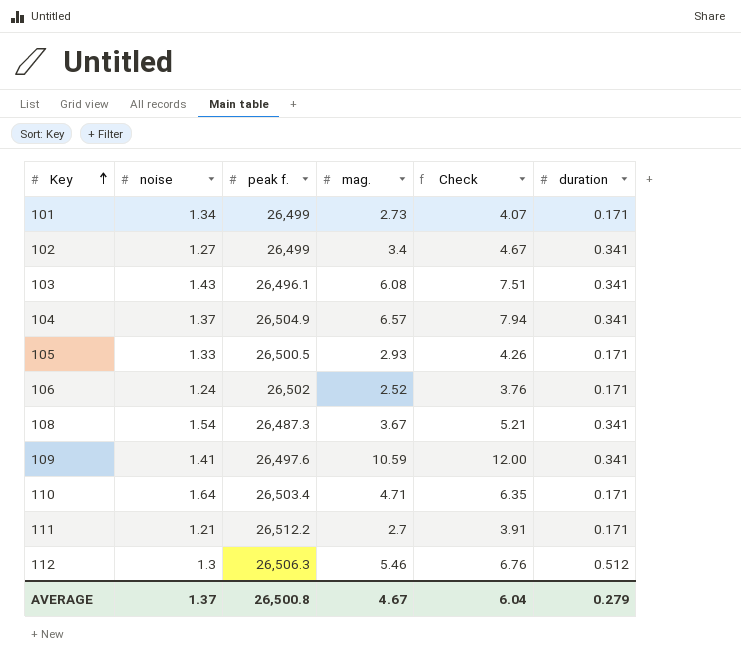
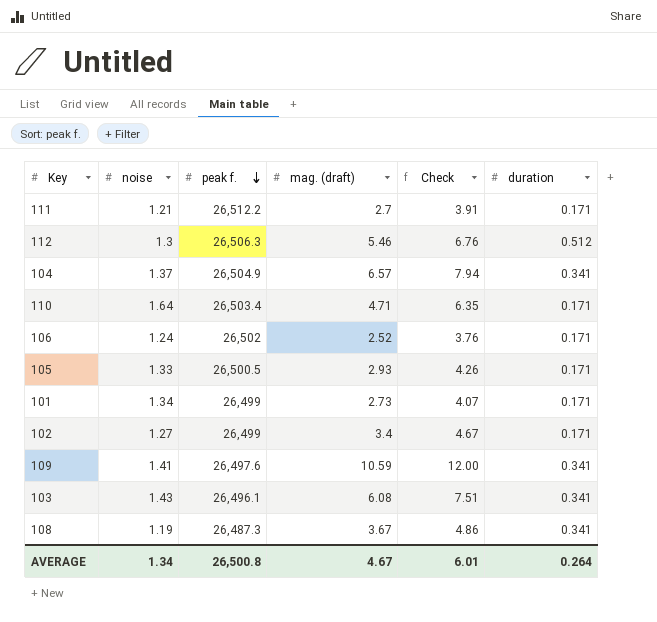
row order: Key ascending -> peak f. descending
column name: mag. -> mag. (draft)
102 | duration: 0.341 -> 0.171
108 | noise: 1.54 -> 1.19
108 | Check: 5.21 -> 4.86
AVERAGE | noise: 1.37 -> 1.34
AVERAGE | Check: 6.04 -> 6.01
AVERAGE | duration: 0.279 -> 0.264

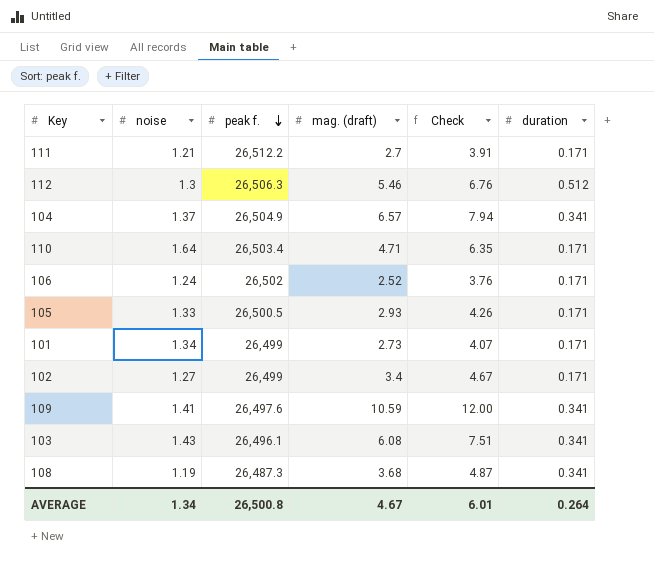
108 | mag. (draft): 3.67 -> 3.68
108 | Check: 4.86 -> 4.87

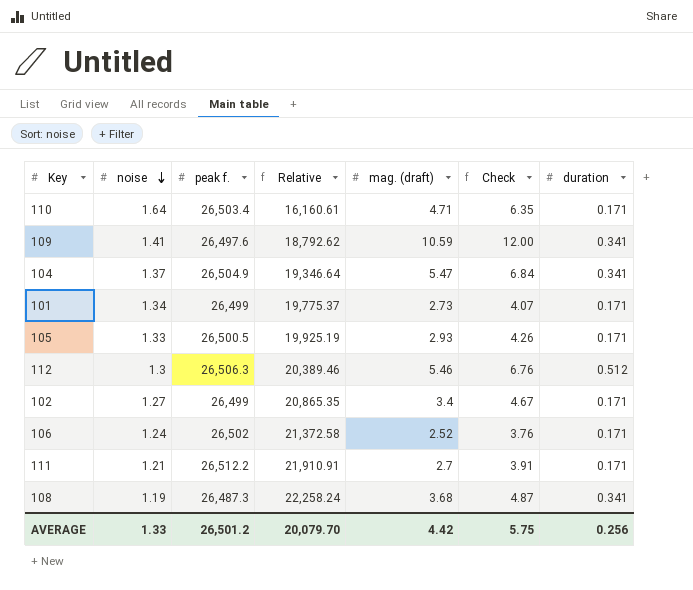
row order: peak f. descending -> noise descending
column Relative | formula: none -> [peak f.] / [noise]
row 103: 1.43 | 26,496.1 | 6.08 | 7.51 | 0.341 -> none
104 | mag. (draft): 6.57 -> 5.47
104 | Check: 7.94 -> 6.84
AVERAGE | noise: 1.34 -> 1.33
AVERAGE | peak f.: 26,500.8 -> 26,501.2
AVERAGE | mag. (draft): 4.67 -> 4.42
AVERAGE | Check: 6.01 -> 5.75
AVERAGE | duration: 0.264 -> 0.256

